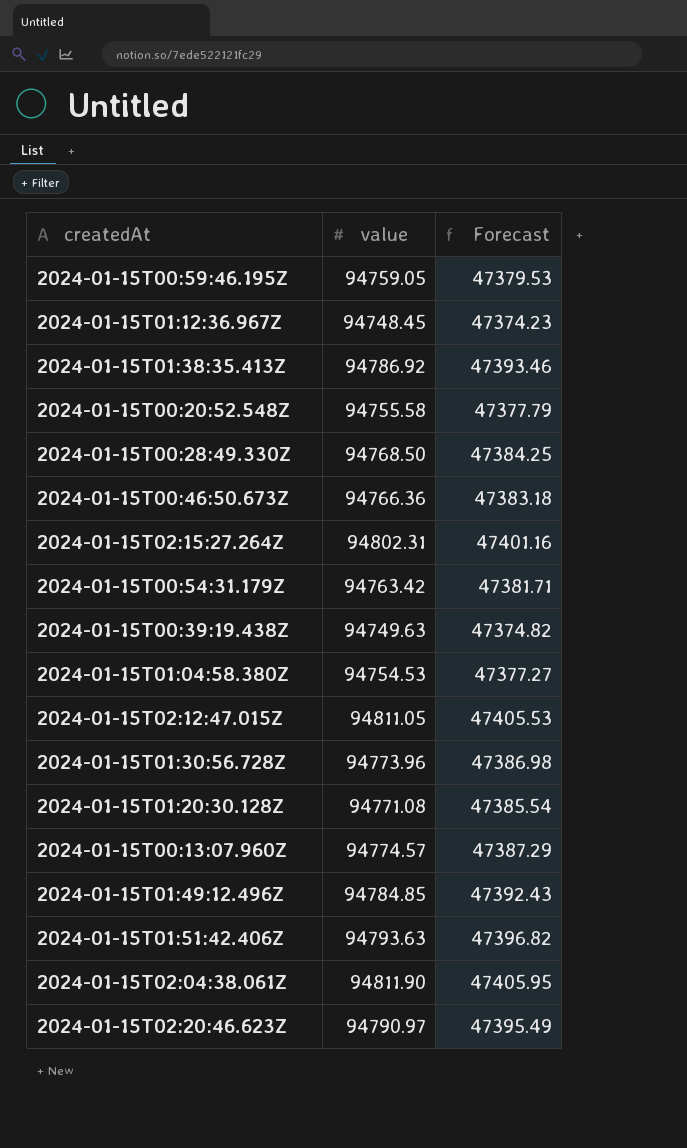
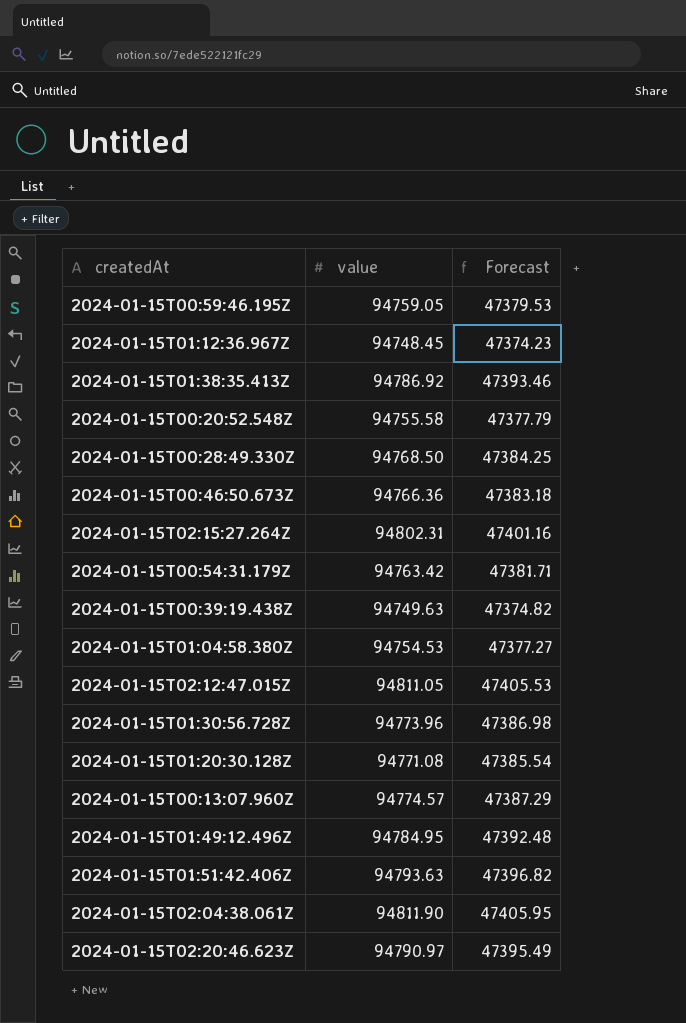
2024-01-15T01:49:12.496Z | value: 94784.85 -> 94784.95
2024-01-15T01:49:12.496Z | Forecast: 47392.43 -> 47392.48

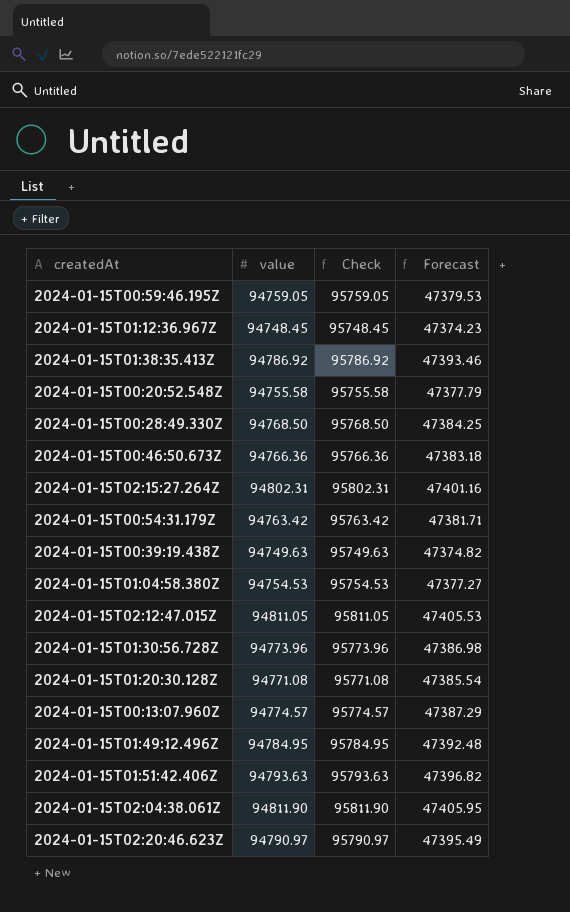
column Check | formula: none -> [value] + 1000

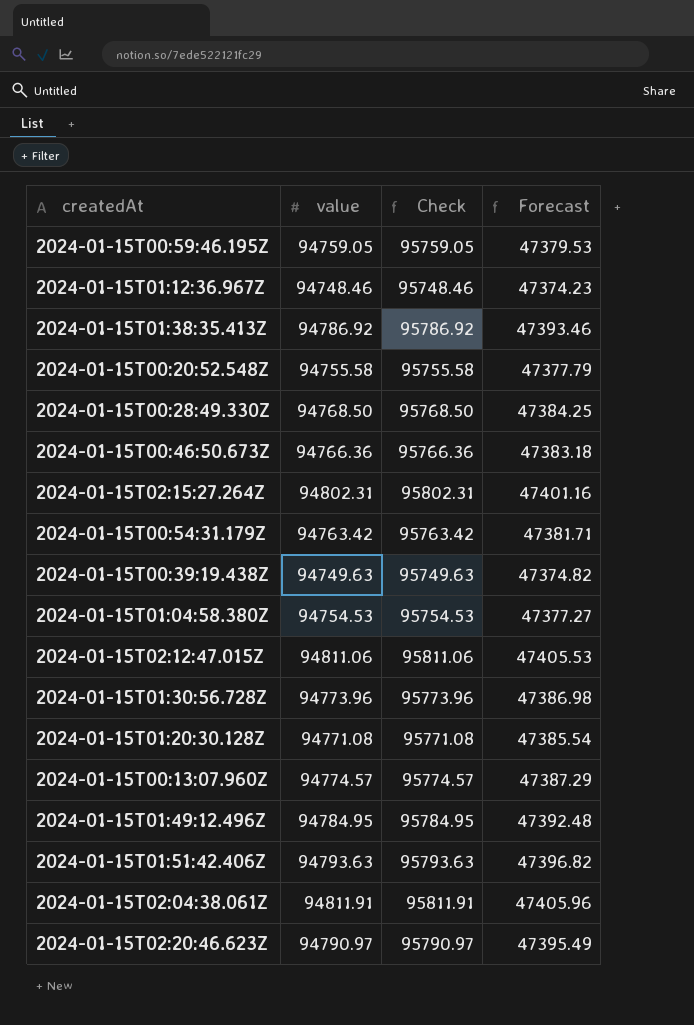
2024-01-15T01:12:36.967Z | value: 94748.45 -> 94748.46
2024-01-15T01:12:36.967Z | Check: 95748.45 -> 95748.46
2024-01-15T02:12:47.015Z | value: 94811.05 -> 94811.06
2024-01-15T02:12:47.015Z | Check: 95811.05 -> 95811.06
2024-01-15T02:04:38.061Z | value: 94811.90 -> 94811.91
2024-01-15T02:04:38.061Z | Check: 95811.90 -> 95811.91
2024-01-15T02:04:38.061Z | Forecast: 47405.95 -> 47405.96

